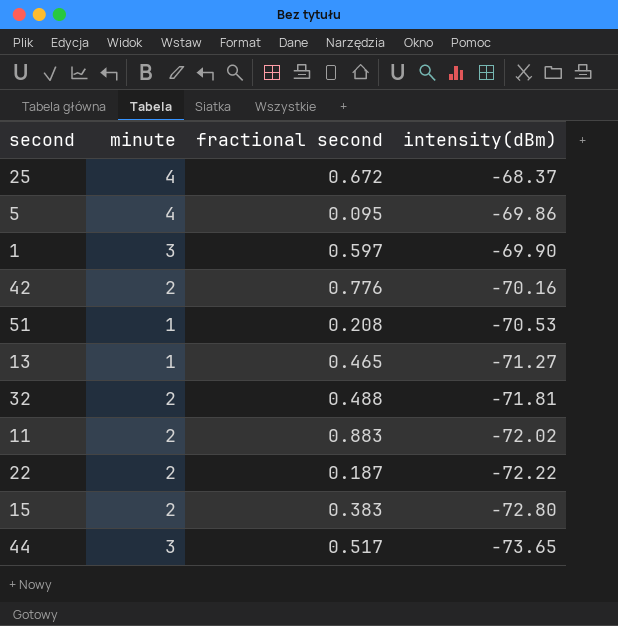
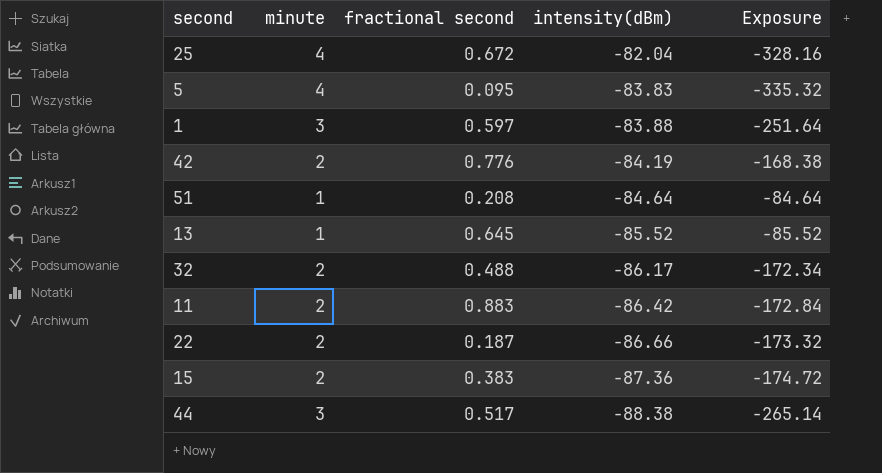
column Exposure | formula: none -> [minute] * [intensity(dBm)]
25 | intensity(dBm): -68.37 -> -82.04
5 | intensity(dBm): -69.86 -> -83.83
1 | intensity(dBm): -69.90 -> -83.88
42 | intensity(dBm): -70.16 -> -84.19
51 | intensity(dBm): -70.53 -> -84.64
13 | fractional second: 0.465 -> 0.645
13 | intensity(dBm): -71.27 -> -85.52
32 | intensity(dBm): -71.81 -> -86.17
11 | intensity(dBm): -72.02 -> -86.42
22 | intensity(dBm): -72.22 -> -86.66
15 | intensity(dBm): -72.80 -> -87.36
44 | intensity(dBm): -73.65 -> -88.38

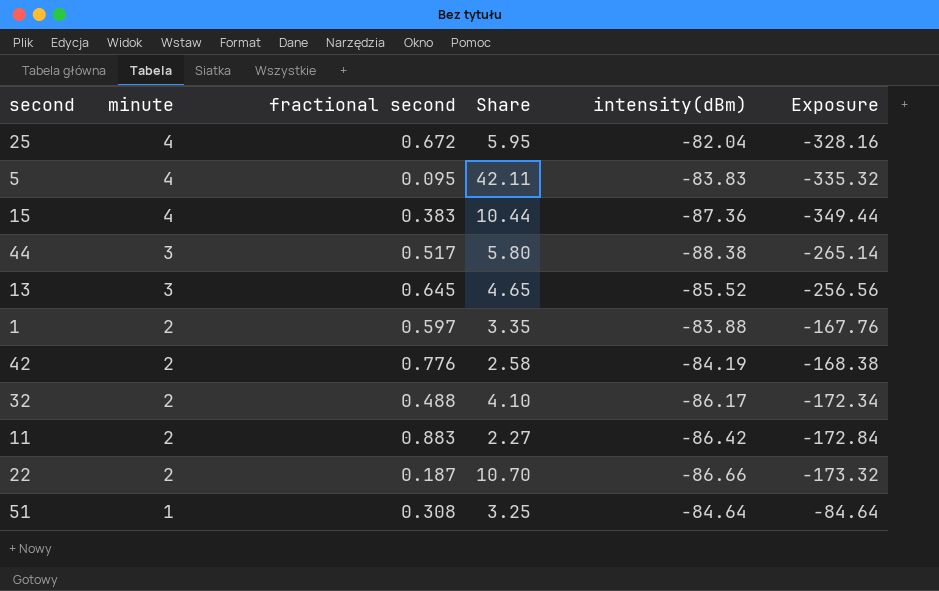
row order: intensity(dBm) descending -> minute descending
column Share | formula: none -> [minute] / [fractional second]
15 | minute: 2 -> 4
15 | Exposure: -174.72 -> -349.44
13 | minute: 1 -> 3
13 | Exposure: -85.52 -> -256.56
1 | minute: 3 -> 2
1 | Exposure: -251.64 -> -167.76
51 | fractional second: 0.208 -> 0.308

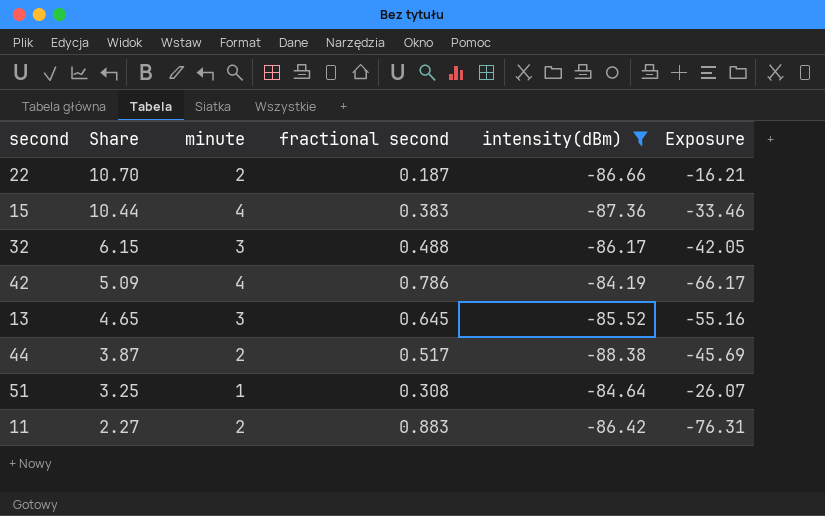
filter: none -> intensity(dBm) <= -84.19
row order: minute descending -> Share descending
column Share | position: 4 -> 2
column Exposure | formula: [minute] * [intensity(dBm)] -> [fractional second] * [intensity(dBm)]
32 | Share: 4.10 -> 6.15
32 | minute: 2 -> 3
42 | Share: 2.58 -> 5.09
42 | minute: 2 -> 4
42 | fractional second: 0.776 -> 0.786
44 | Share: 5.80 -> 3.87
44 | minute: 3 -> 2

